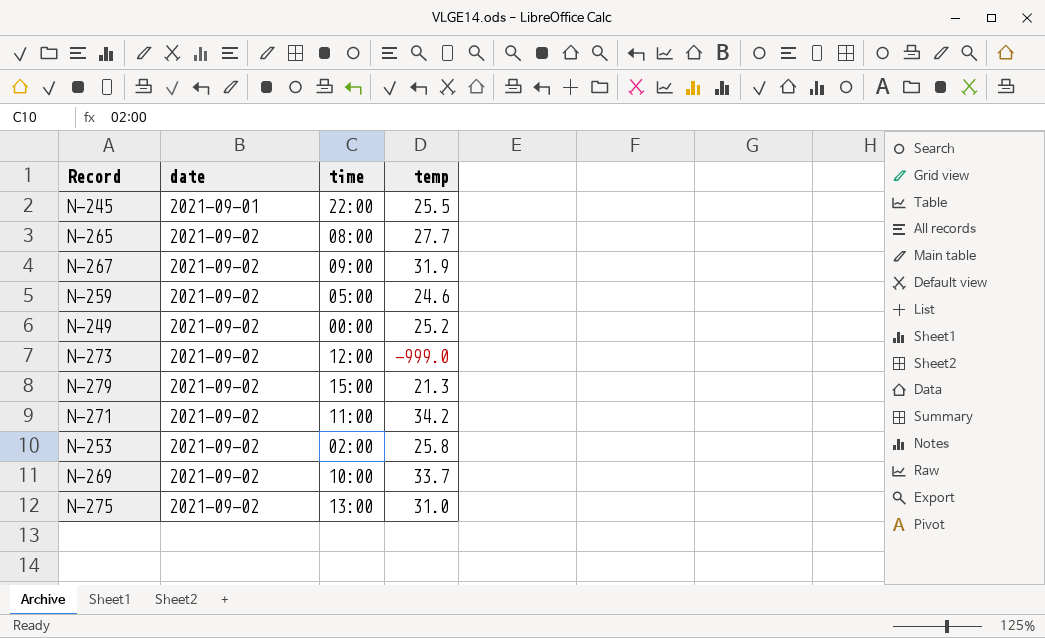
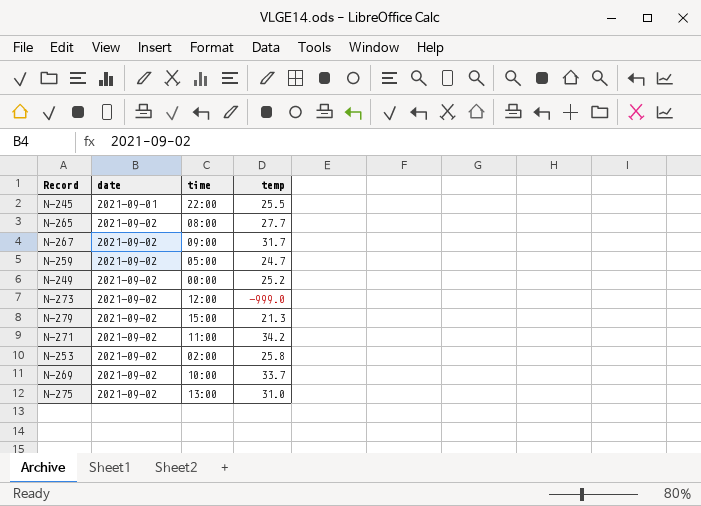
N-267 | temp: 31.9 -> 31.7
N-259 | temp: 24.6 -> 24.7

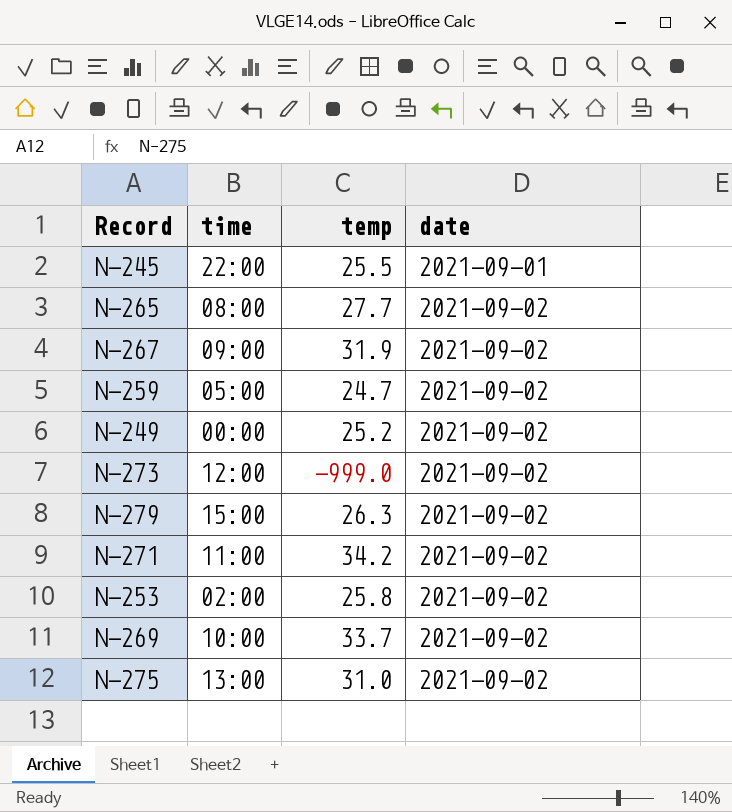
column date | position: 2 -> 4
N-267 | temp: 31.7 -> 31.9
N-279 | temp: 21.3 -> 26.3

